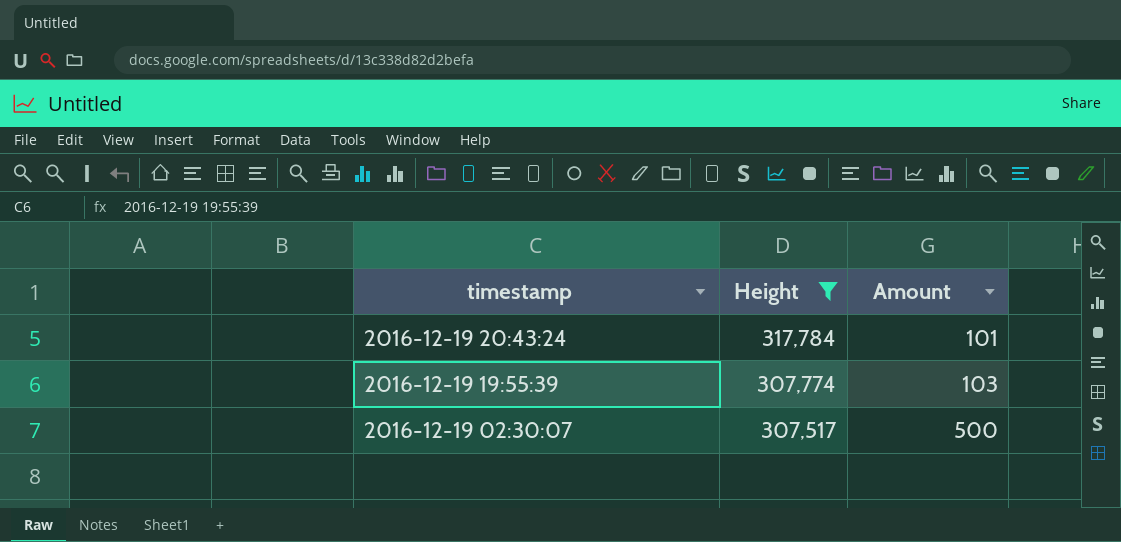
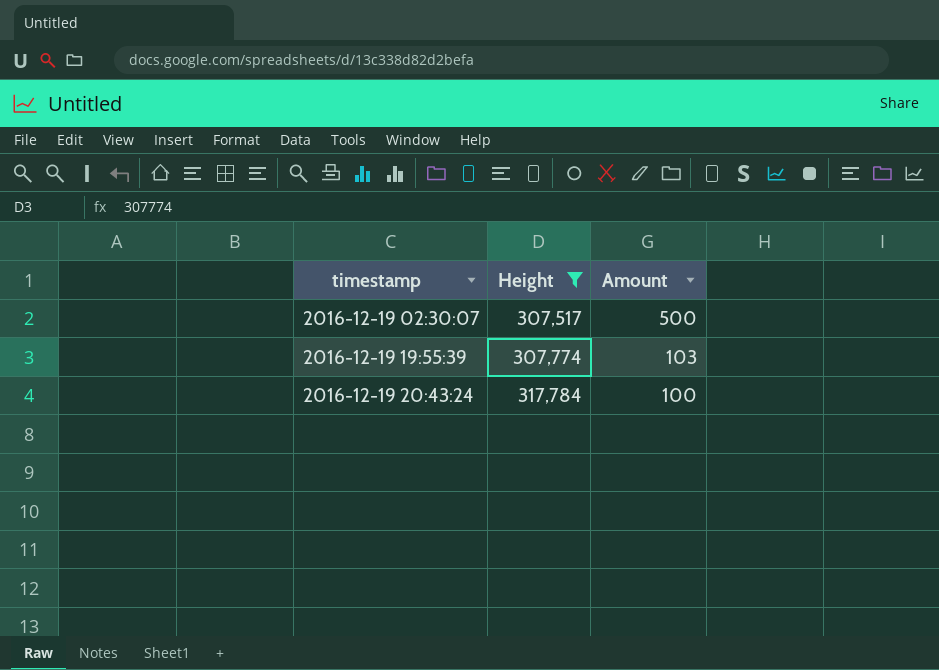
row order: timestamp descending -> timestamp ascending
2016-12-19 20:43:24 | Amount: 101 -> 100

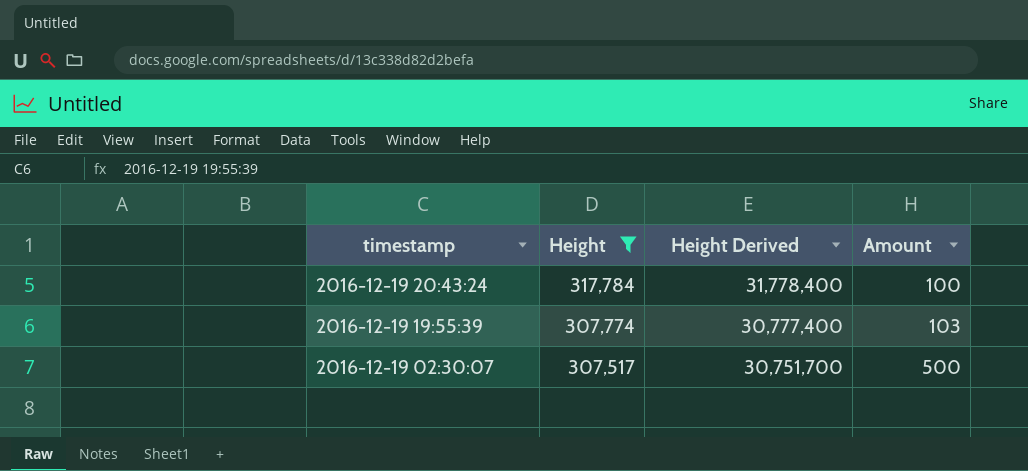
row order: timestamp ascending -> timestamp descending
column Height Derived | formula: none -> [Height] * 100

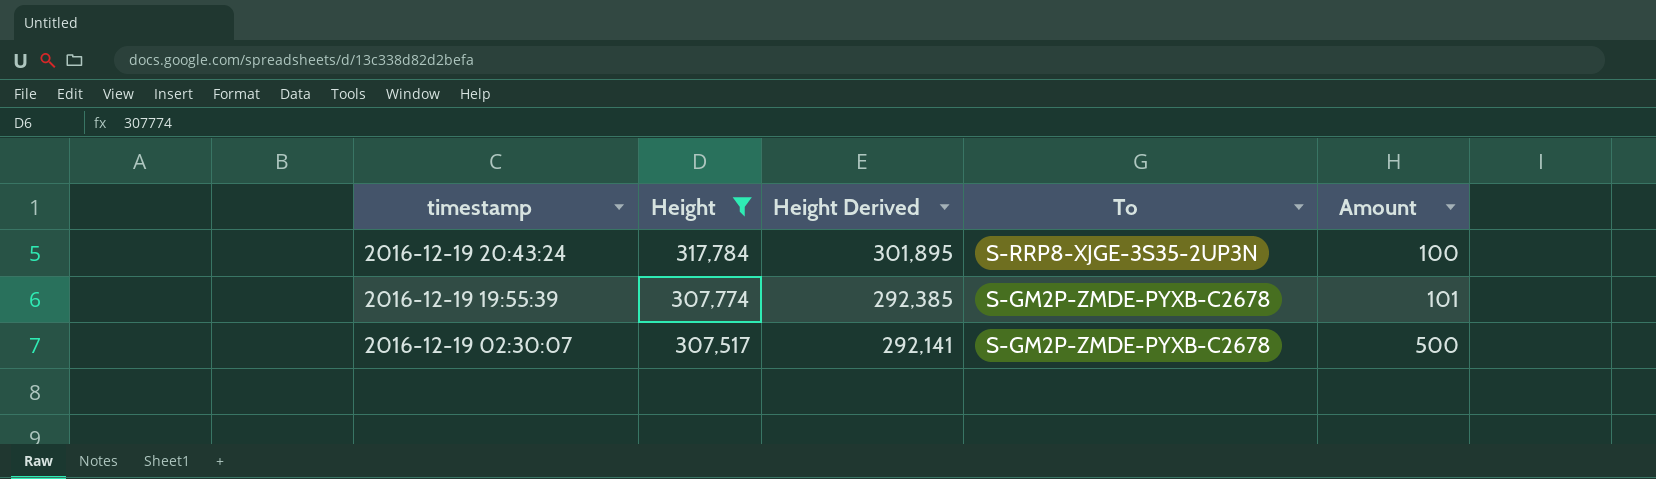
column Height Derived | formula: [Height] * 100 -> [Height] * 0.95
column To | position: none -> 4
2016-12-19 19:55:39 | Amount: 103 -> 101

